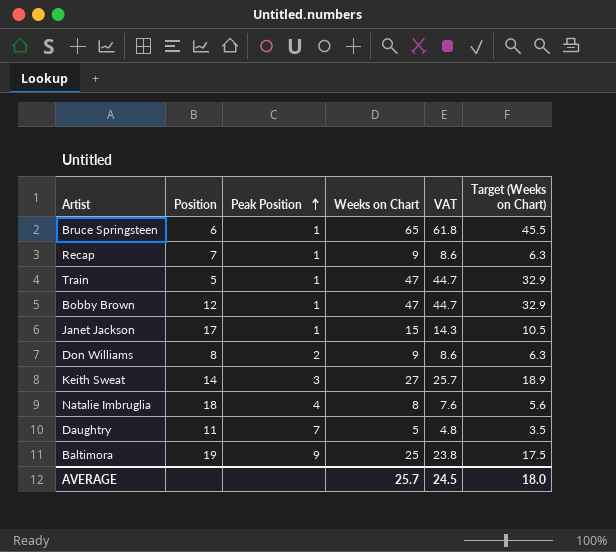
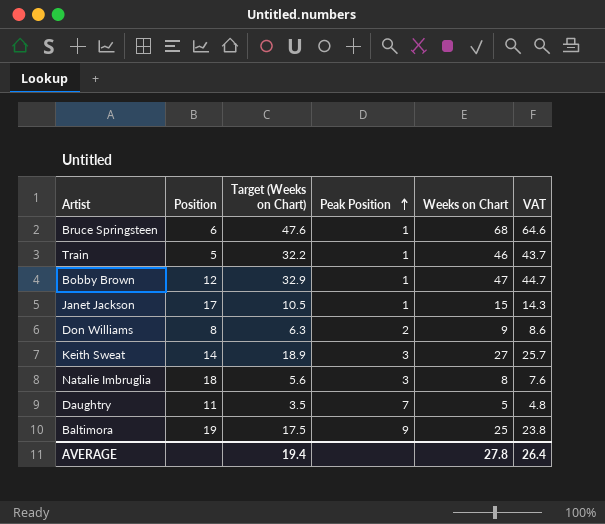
column Target (Weeks on Chart) | position: 6 -> 3
row Recap: 7 | 1 | 9 | 8.6 | 6.3 -> none
Bruce Springsteen | Target (Weeks on Chart): 45.5 -> 47.6
Bruce Springsteen | Weeks on Chart: 65 -> 68
Bruce Springsteen | VAT: 61.8 -> 64.6
Train | Target (Weeks on Chart): 32.9 -> 32.2
Train | Weeks on Chart: 47 -> 46
Train | VAT: 44.7 -> 43.7
Natalie Imbruglia | Peak Position: 4 -> 3
AVERAGE | Target (Weeks on Chart): 18.0 -> 19.4
AVERAGE | Weeks on Chart: 25.7 -> 27.8
AVERAGE | VAT: 24.5 -> 26.4

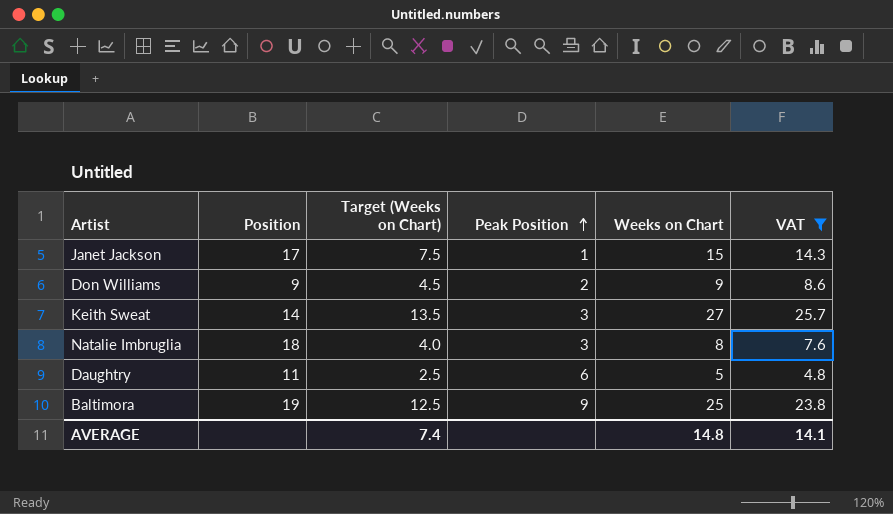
filter: none -> VAT <= 25.7
column Target (Weeks on Chart) | formula: [Weeks on Chart] * 0.7 -> [Weeks on Chart] * 0.5
Don Williams | Position: 8 -> 9
Daughtry | Peak Position: 7 -> 6
AVERAGE | Target (Weeks on Chart): 19.4 -> 7.4
AVERAGE | Weeks on Chart: 27.8 -> 14.8
AVERAGE | VAT: 26.4 -> 14.1

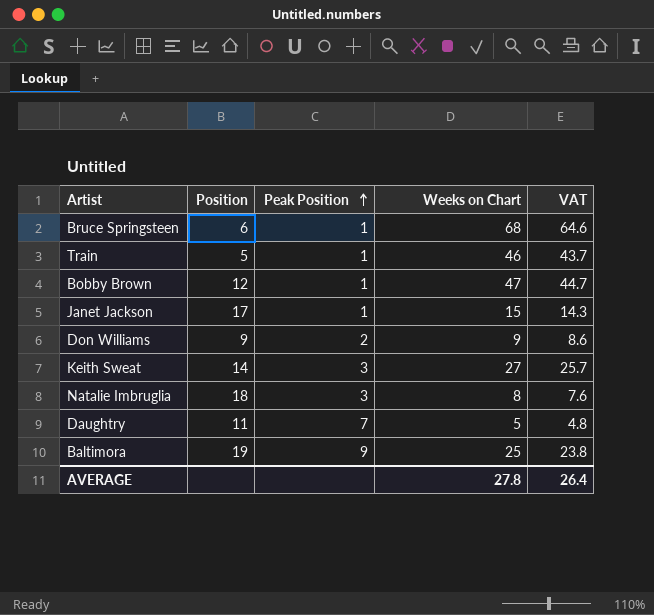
filter: VAT <= 25.7 -> none
column Target (Weeks on Chart) | formula: [Weeks on Chart] * 0.5 -> none
Daughtry | Peak Position: 6 -> 7
AVERAGE | Weeks on Chart: 14.8 -> 27.8
AVERAGE | VAT: 14.1 -> 26.4

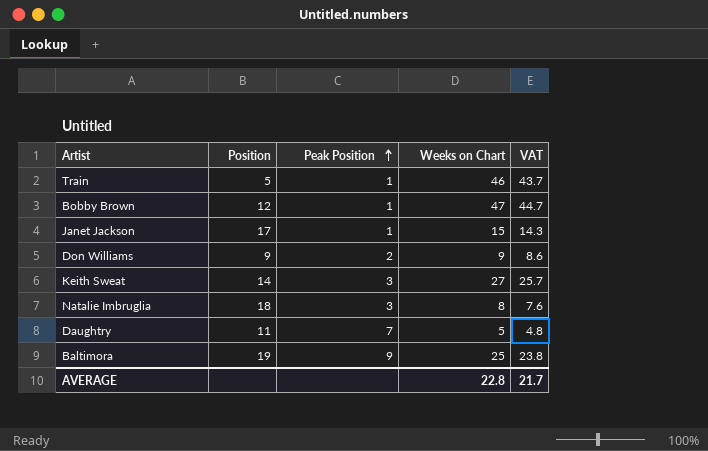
row Bruce Springsteen: 6 | 1 | 68 | 64.6 -> none
AVERAGE | Weeks on Chart: 27.8 -> 22.8
AVERAGE | VAT: 26.4 -> 21.7

